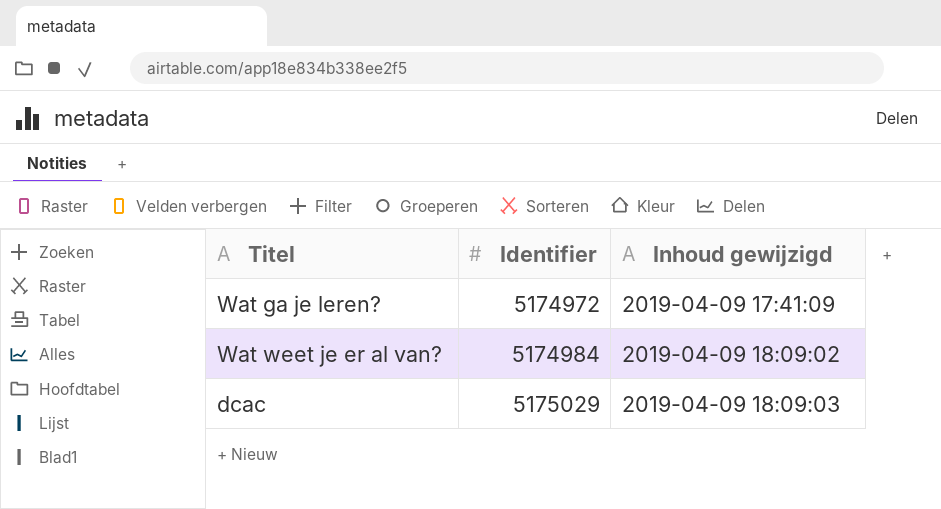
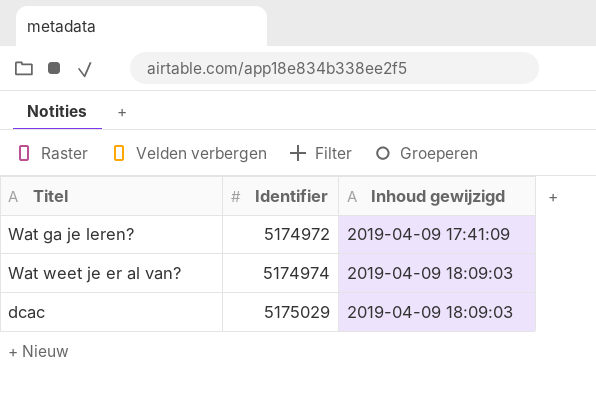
Wat weet je er al van? | Identifier: 5174984 -> 5174974
Wat weet je er al van? | Inhoud gewijzigd: 2019-04-09 18:09:02 -> 2019-04-09 18:09:03

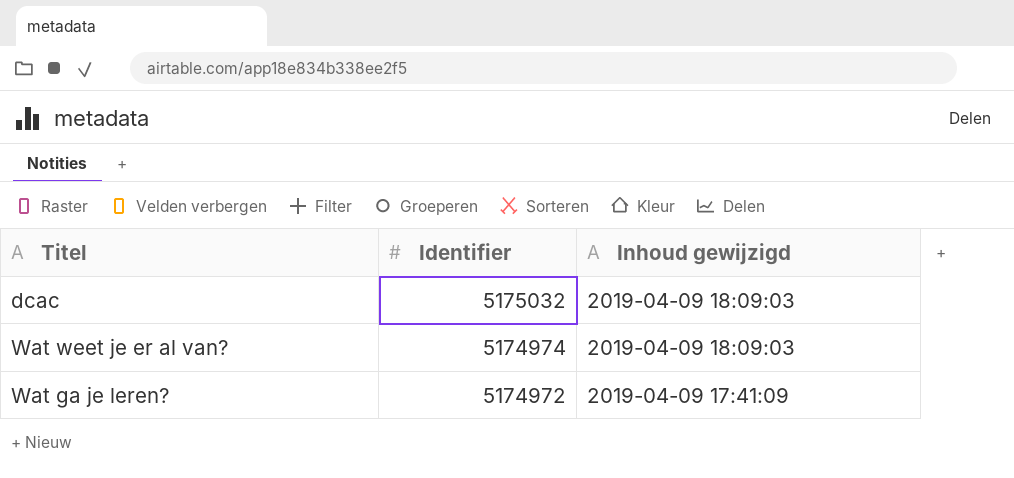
row order: Identifier ascending -> Identifier descending
dcac | Identifier: 5175029 -> 5175032

